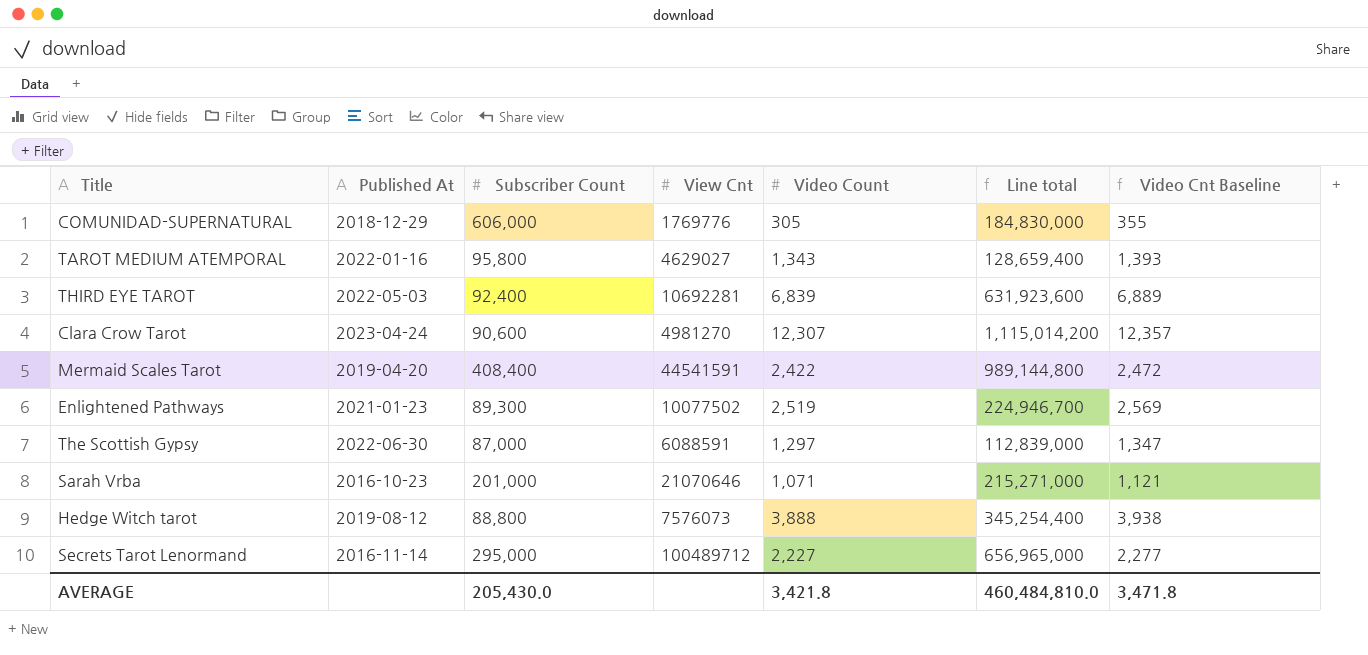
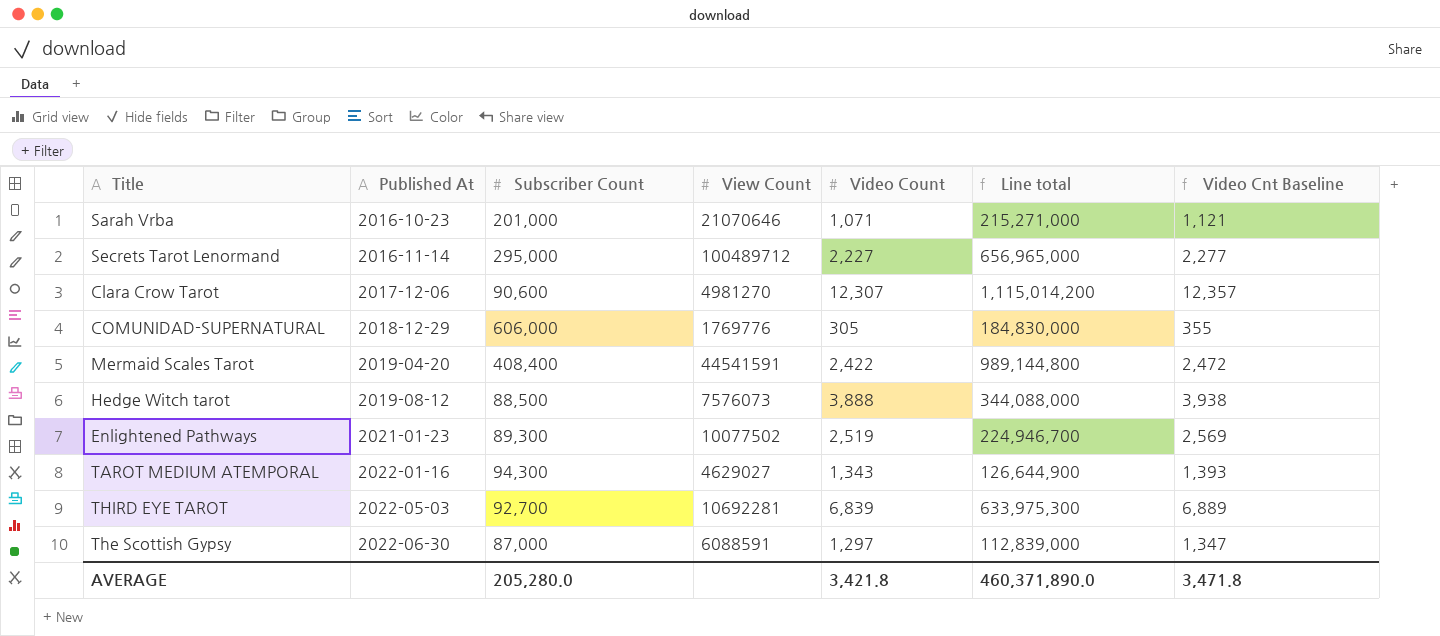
row order: none -> Published At ascending
column name: View Cnt -> View Count
Clara Crow Tarot | Published At: 2023-04-24 -> 2017-12-06
Hedge Witch tarot | Subscriber Count: 88,800 -> 88,500
Hedge Witch tarot | Line total: 345,254,400 -> 344,088,000
TAROT MEDIUM ATEMPORAL | Subscriber Count: 95,800 -> 94,300
TAROT MEDIUM ATEMPORAL | Line total: 128,659,400 -> 126,644,900
THIRD EYE TAROT | Subscriber Count: 92,400 -> 92,700
THIRD EYE TAROT | Line total: 631,923,600 -> 633,975,300
AVERAGE | Subscriber Count: 205,430.0 -> 205,280.0
AVERAGE | Line total: 460,484,810.0 -> 460,371,890.0

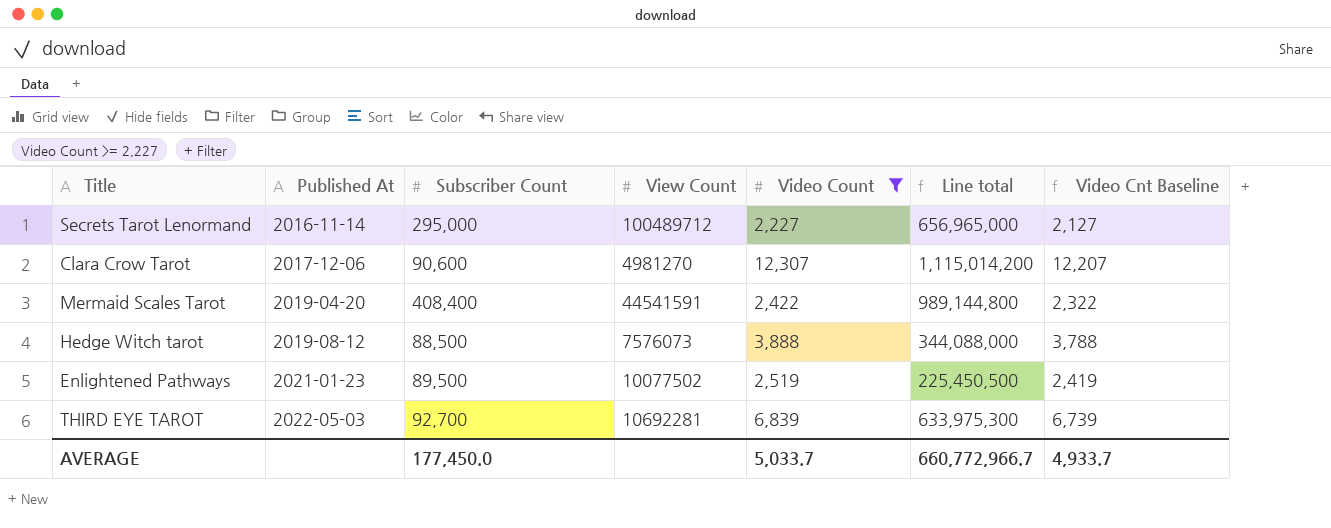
filter: none -> Video Count >= 2,227
column Video Cnt Baseline | formula: [Video Count] + 50 -> [Video Count] - 100
Enlightened Pathways | Subscriber Count: 89,300 -> 89,500
Enlightened Pathways | Line total: 224,946,700 -> 225,450,500
AVERAGE | Subscriber Count: 205,280.0 -> 177,450.0
AVERAGE | Video Count: 3,421.8 -> 5,033.7
AVERAGE | Line total: 460,371,890.0 -> 660,772,966.7
AVERAGE | Video Cnt Baseline: 3,471.8 -> 4,933.7

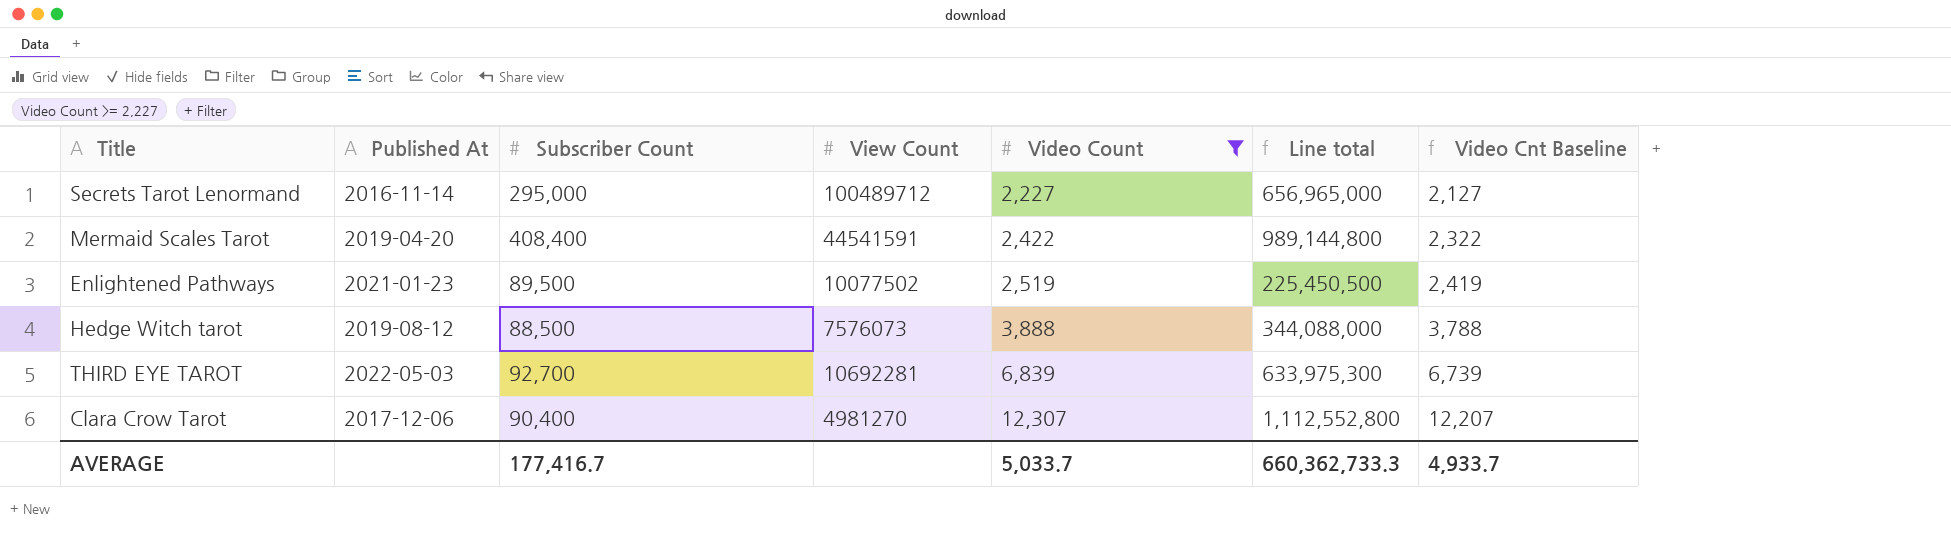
row order: Published At ascending -> Video Count ascending
Clara Crow Tarot | Subscriber Count: 90,600 -> 90,400
Clara Crow Tarot | Line total: 1,115,014,200 -> 1,112,552,800
AVERAGE | Subscriber Count: 177,450.0 -> 177,416.7
AVERAGE | Line total: 660,772,966.7 -> 660,362,733.3

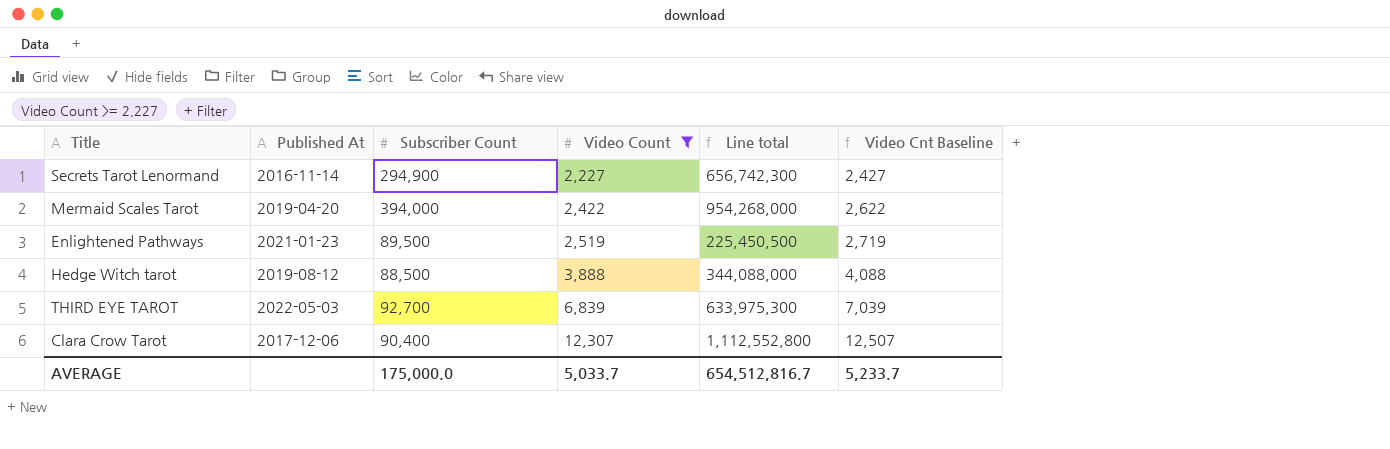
column View Count | position: 4 -> none
column Video Cnt Baseline | formula: [Video Count] - 100 -> [Video Count] + 200
Secrets Tarot Lenormand | Subscriber Count: 295,000 -> 294,900
Secrets Tarot Lenormand | Line total: 656,965,000 -> 656,742,300
Mermaid Scales Tarot | Subscriber Count: 408,400 -> 394,000
Mermaid Scales Tarot | Line total: 989,144,800 -> 954,268,000
AVERAGE | Subscriber Count: 177,416.7 -> 175,000.0
AVERAGE | Line total: 660,362,733.3 -> 654,512,816.7
AVERAGE | Video Cnt Baseline: 4,933.7 -> 5,233.7

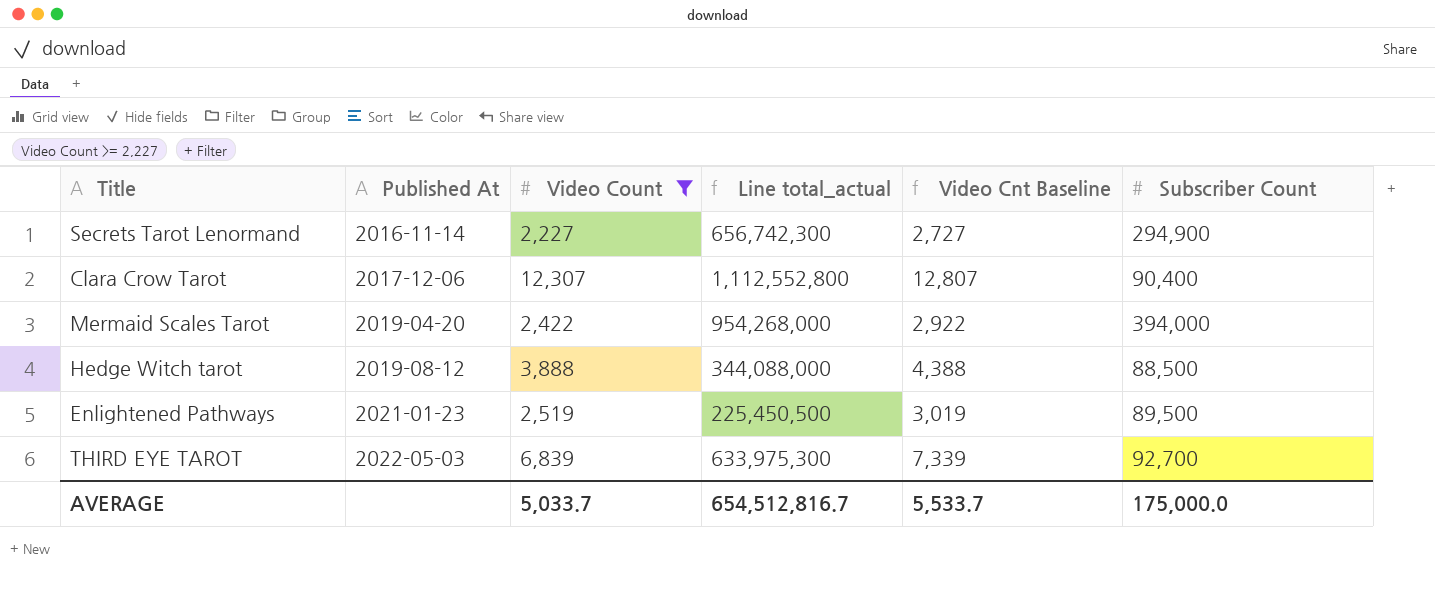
row order: Video Count ascending -> Published At ascending
column name: Line total -> Line total_actual
column Video Cnt Baseline | formula: [Video Count] + 200 -> [Video Count] + 500
column Subscriber Count | position: 3 -> 6
AVERAGE | Video Cnt Baseline: 5,233.7 -> 5,533.7

